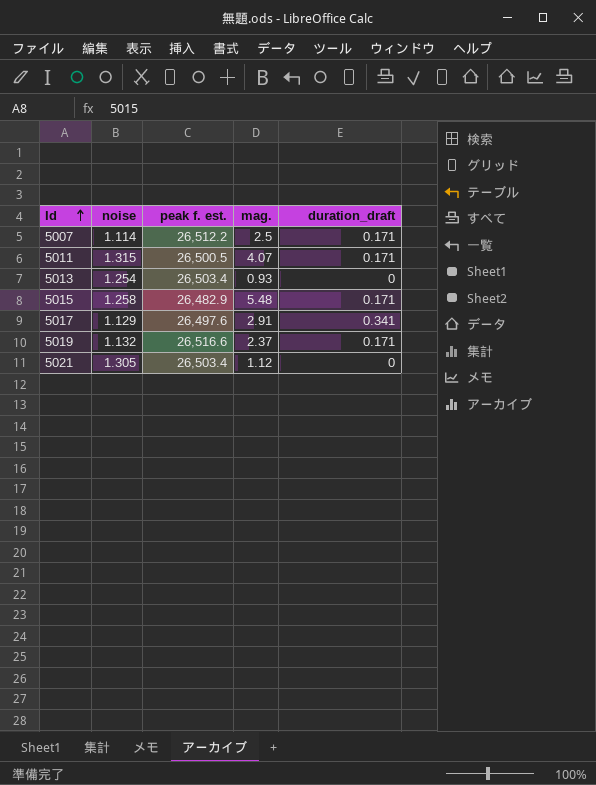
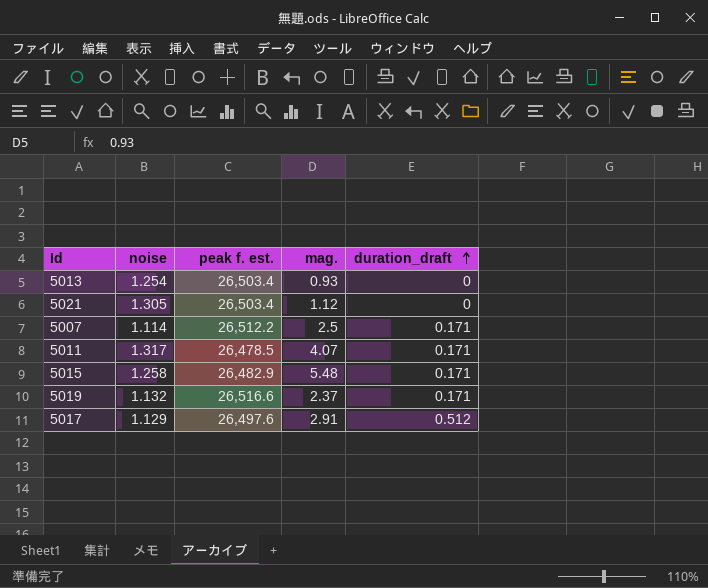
row order: Id ascending -> duration_draft ascending
5011 | noise: 1.315 -> 1.317
5011 | peak f. est.: 26,500.5 -> 26,478.5
5017 | duration_draft: 0.341 -> 0.512

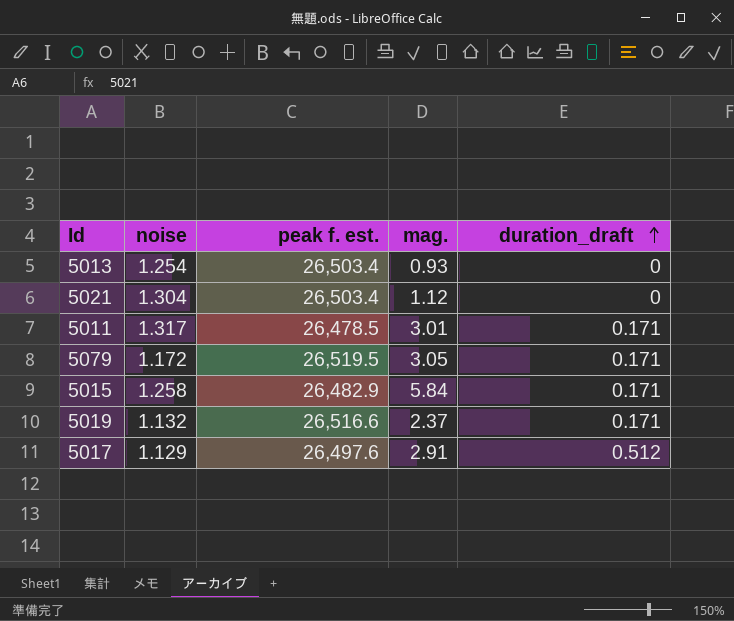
row 5007: 1.114 | 26,512.2 | 2.5 | 0.171 -> none
5021 | noise: 1.305 -> 1.304
5011 | mag.: 4.07 -> 3.01
row 5079: none -> 1.172 | 26,519.5 | 3.05 | 0.171
5015 | mag.: 5.48 -> 5.84

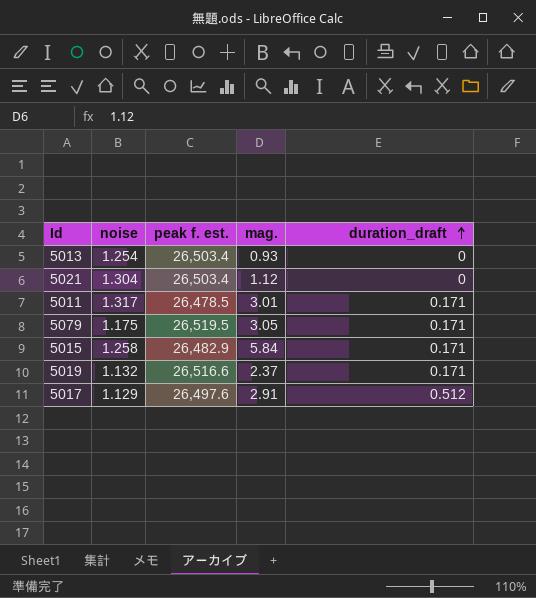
5079 | noise: 1.172 -> 1.175

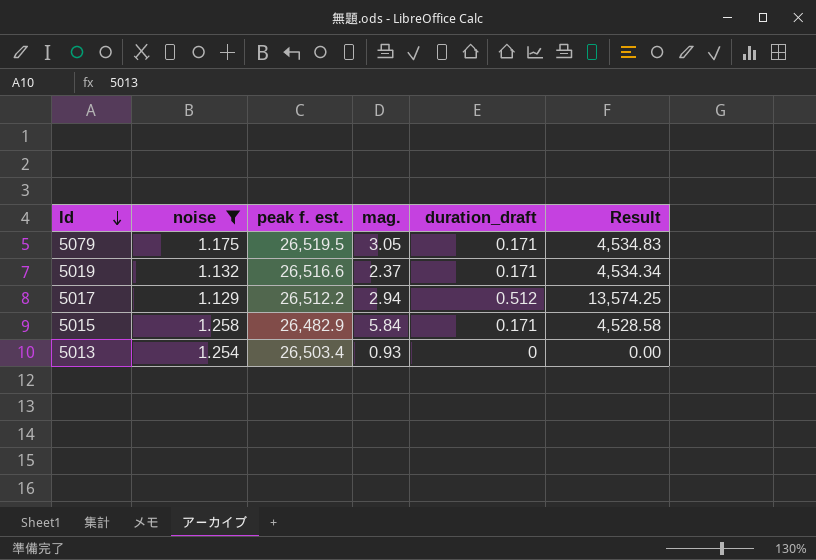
filter: none -> noise <= 1.258
row order: duration_draft ascending -> Id descending
column Result | formula: none -> [peak f. est.] * [duration_draft]
5017 | peak f. est.: 26,497.6 -> 26,512.2
5017 | mag.: 2.91 -> 2.94

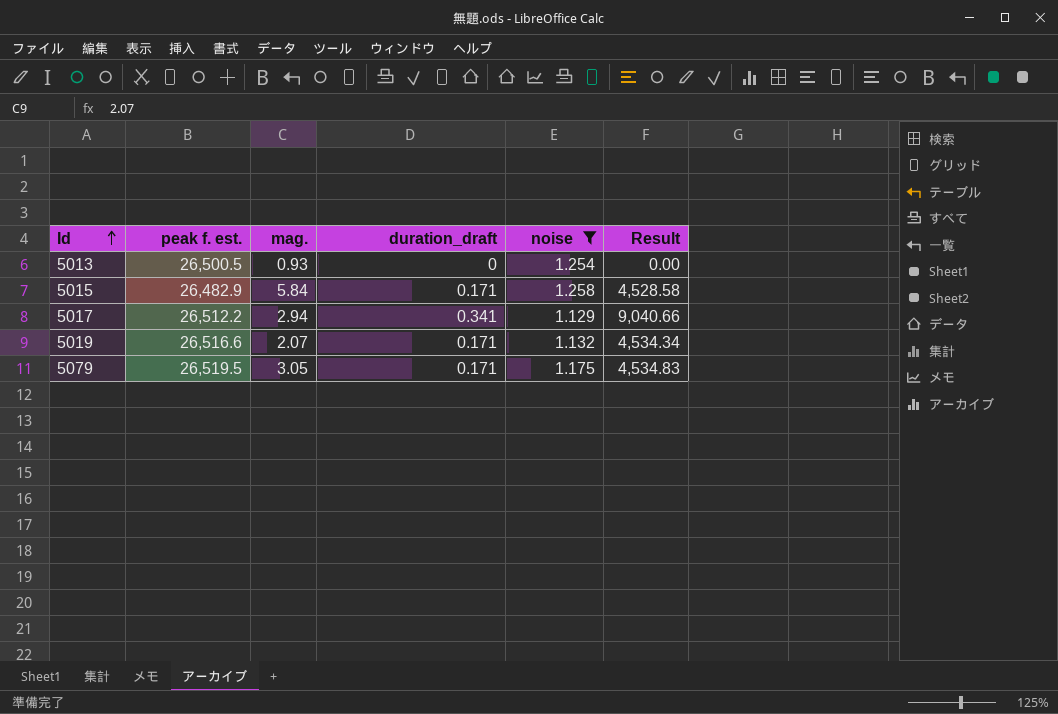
row order: Id descending -> Id ascending
column noise | position: 2 -> 5
5013 | peak f. est.: 26,503.4 -> 26,500.5
5017 | duration_draft: 0.512 -> 0.341
5017 | Result: 13,574.25 -> 9,040.66
5019 | mag.: 2.37 -> 2.07

